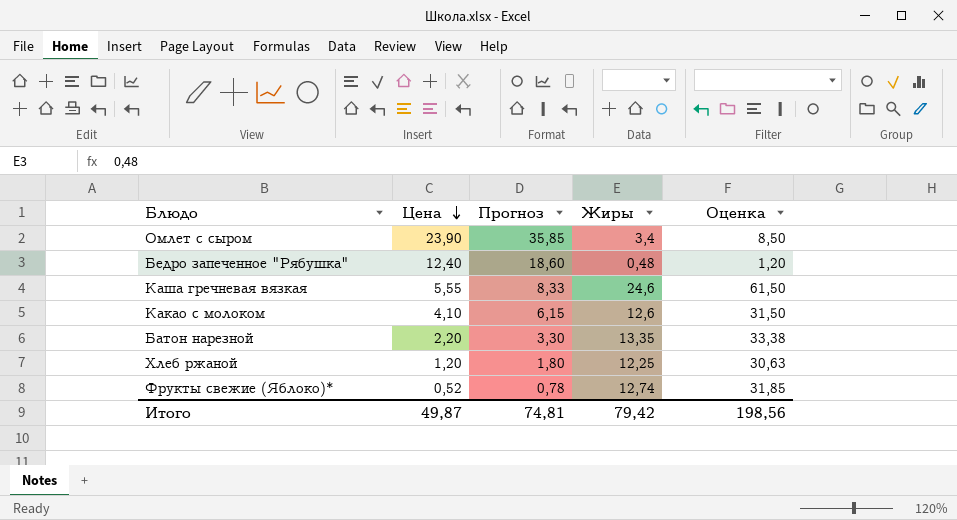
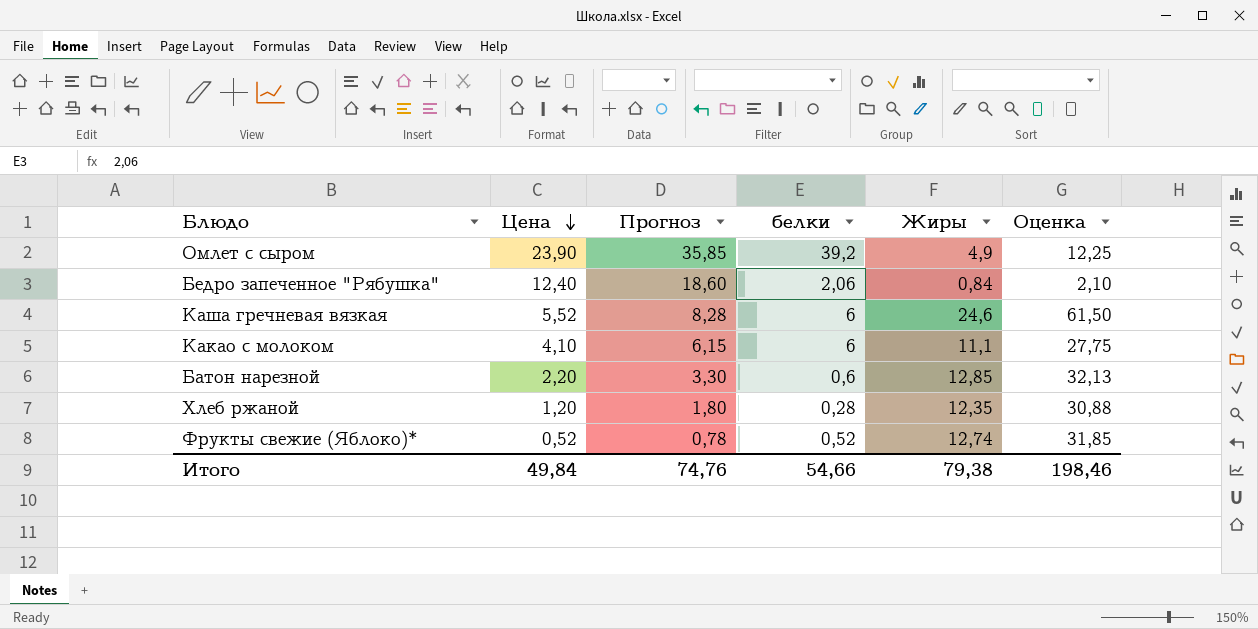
column белки | position: none -> 4
Омлет с сыром | Жиры: 3,4 -> 4,9
Омлет с сыром | Оценка: 8,50 -> 12,25
Бедро запеченное "Рябушка" | Жиры: 0,48 -> 0,84
Бедро запеченное "Рябушка" | Оценка: 1,20 -> 2,10
Каша гречневая вязкая | Цена: 5,55 -> 5,52
Каша гречневая вязкая | Прогноз: 8,33 -> 8,28
Какао с молоком | Жиры: 12,6 -> 11,1
Какао с молоком | Оценка: 31,50 -> 27,75
Батон нарезной | Жиры: 13,35 -> 12,85
Батон нарезной | Оценка: 33,38 -> 32,13
Хлеб ржаной | Жиры: 12,25 -> 12,35
Хлеб ржаной | Оценка: 30,63 -> 30,88
Итого | Цена: 49,87 -> 49,84
Итого | Прогноз: 74,81 -> 74,76
Итого | Жиры: 79,42 -> 79,38
Итого | Оценка: 198,56 -> 198,46

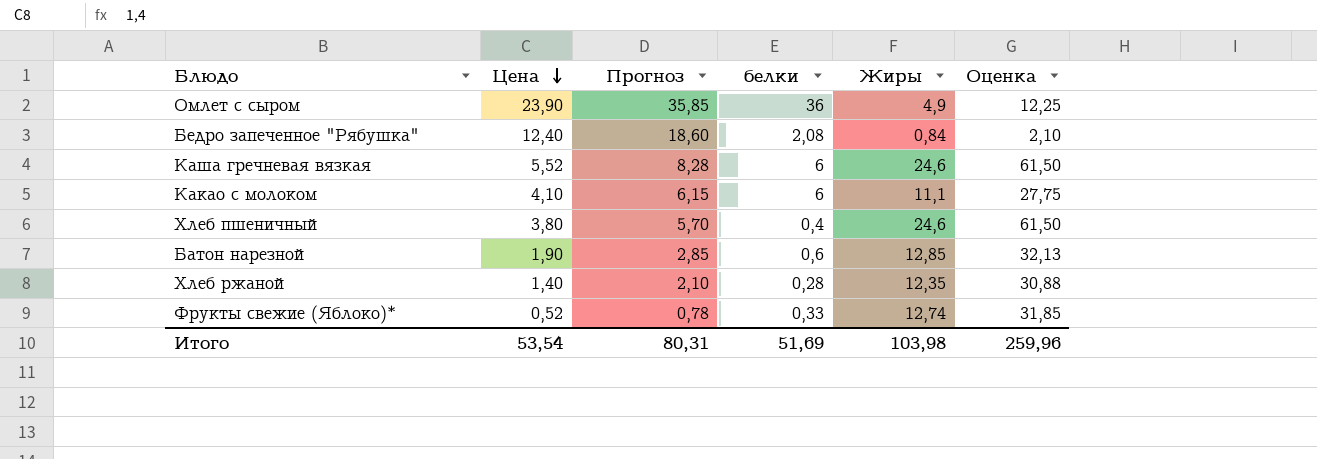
Омлет с сыром | белки: 39,2 -> 36
Бедро запеченное "Рябушка" | белки: 2,06 -> 2,08
row Хлеб пшеничный: none -> 3,80 | 5,70 | 0,4 | 24,6 | 61,50
Батон нарезной | Цена: 2,20 -> 1,90
Батон нарезной | Прогноз: 3,30 -> 2,85
Хлеб ржаной | Цена: 1,20 -> 1,40
Хлеб ржаной | Прогноз: 1,80 -> 2,10
Фрукты свежие (Яблоко)* | белки: 0,52 -> 0,33
Итого | Цена: 49,84 -> 53,54
Итого | Прогноз: 74,76 -> 80,31
Итого | белки: 54,66 -> 51,69
Итого | Жиры: 79,38 -> 103,98
Итого | Оценка: 198,46 -> 259,96

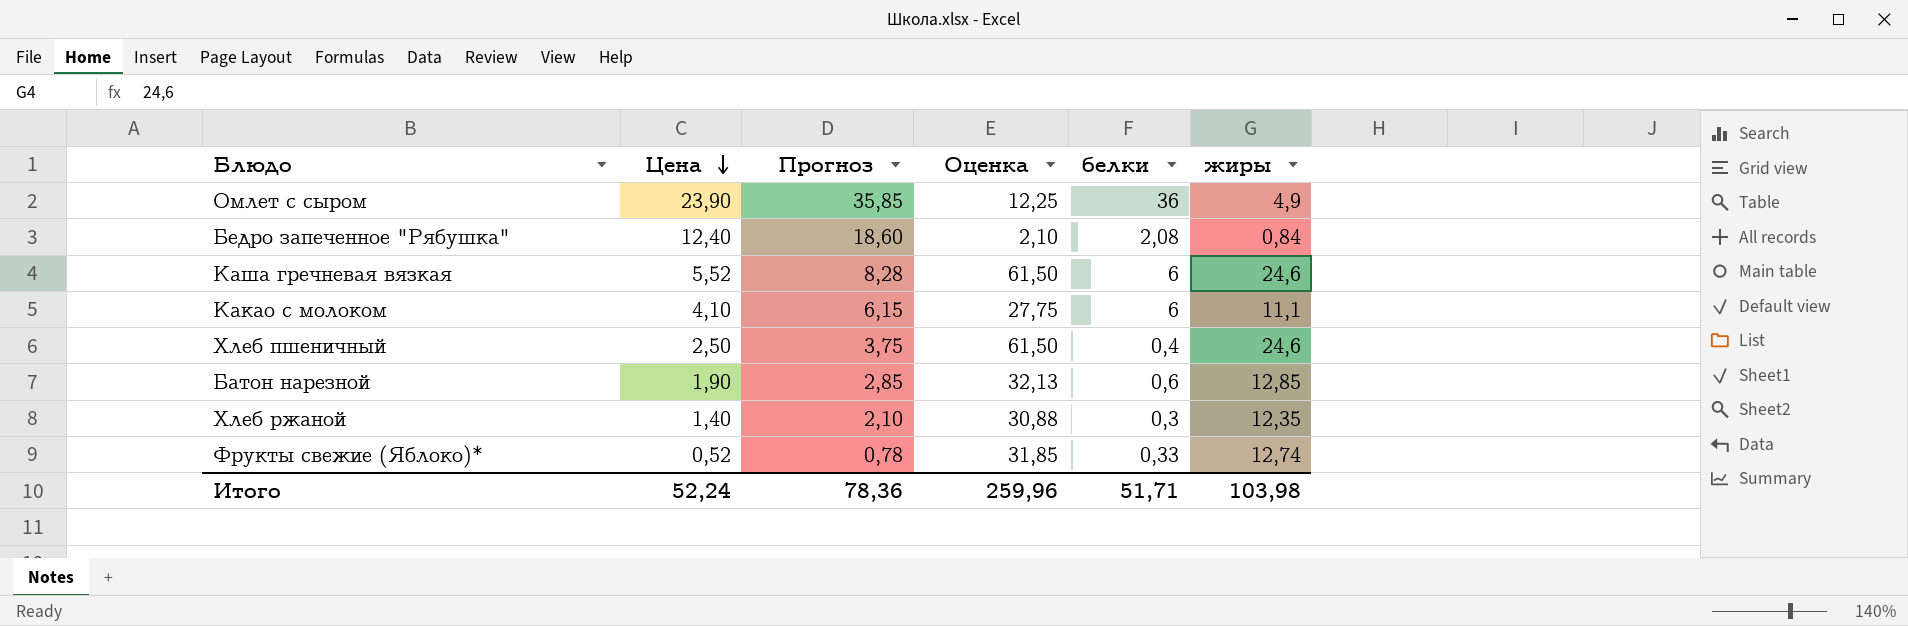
column Оценка | position: 6 -> 4
column name: Жиры -> жиры
Хлеб пшеничный | Цена: 3,80 -> 2,50
Хлеб пшеничный | Прогноз: 5,70 -> 3,75
Хлеб ржаной | белки: 0,28 -> 0,3
Итого | Цена: 53,54 -> 52,24
Итого | Прогноз: 80,31 -> 78,36
Итого | белки: 51,69 -> 51,71

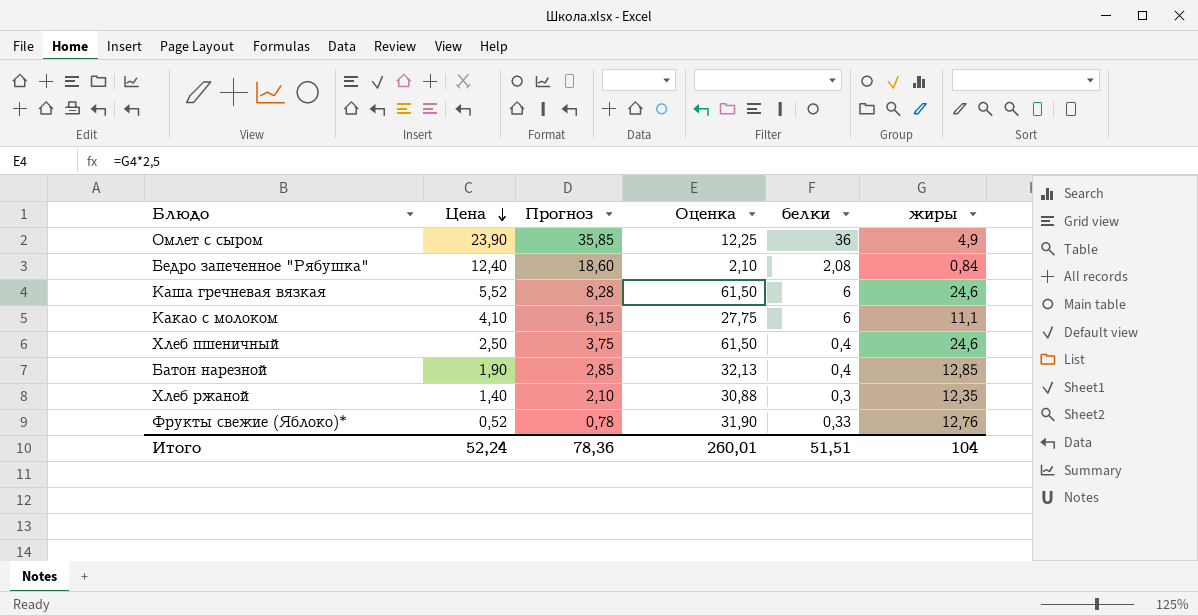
Батон нарезной | белки: 0,6 -> 0,4
Фрукты свежие (Яблоко)* | Оценка: 31,85 -> 31,90
Фрукты свежие (Яблоко)* | жиры: 12,74 -> 12,76
Итого | Оценка: 259,96 -> 260,01
Итого | белки: 51,71 -> 51,51
Итого | жиры: 103,98 -> 104

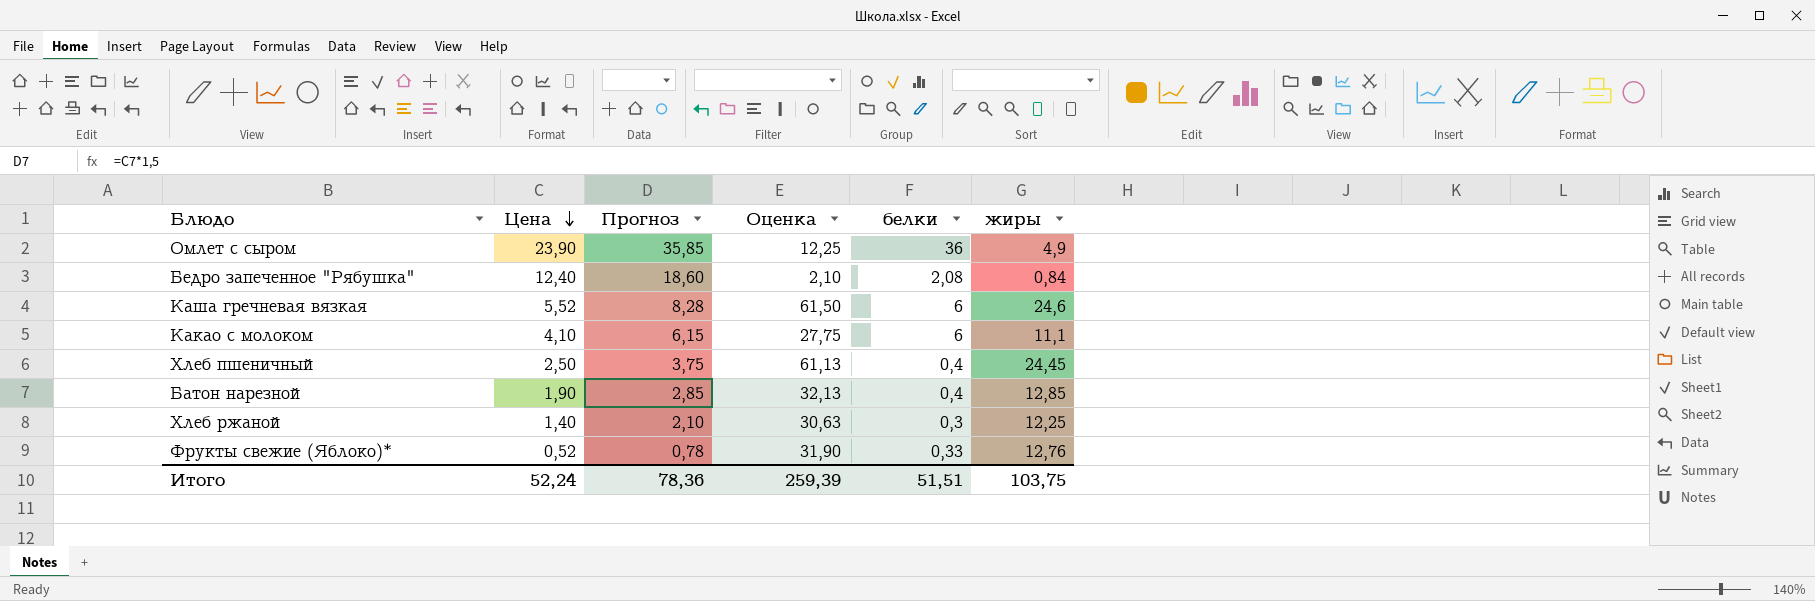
Хлеб пшеничный | Оценка: 61,50 -> 61,13
Хлеб пшеничный | жиры: 24,6 -> 24,45
Хлеб ржаной | Оценка: 30,88 -> 30,63
Хлеб ржаной | жиры: 12,35 -> 12,25
Итого | Оценка: 260,01 -> 259,39
Итого | жиры: 104 -> 103,75

